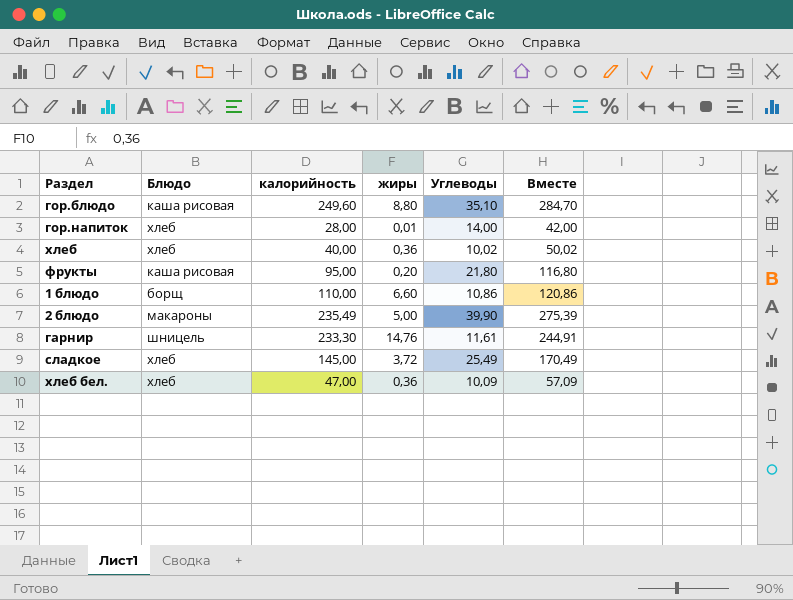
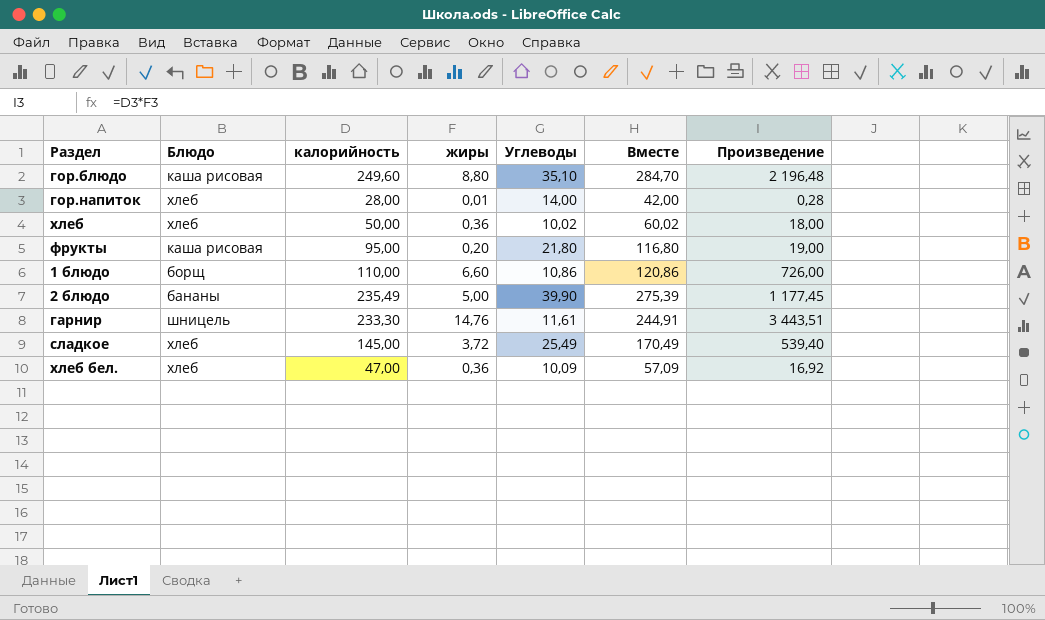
column Произведение | formula: none -> [калорийность] * [жиры]
хлеб | калорийность: 40,00 -> 50,00
хлеб | Вместе: 50,02 -> 60,02
2 блюдо | Блюдо: макароны -> бананы

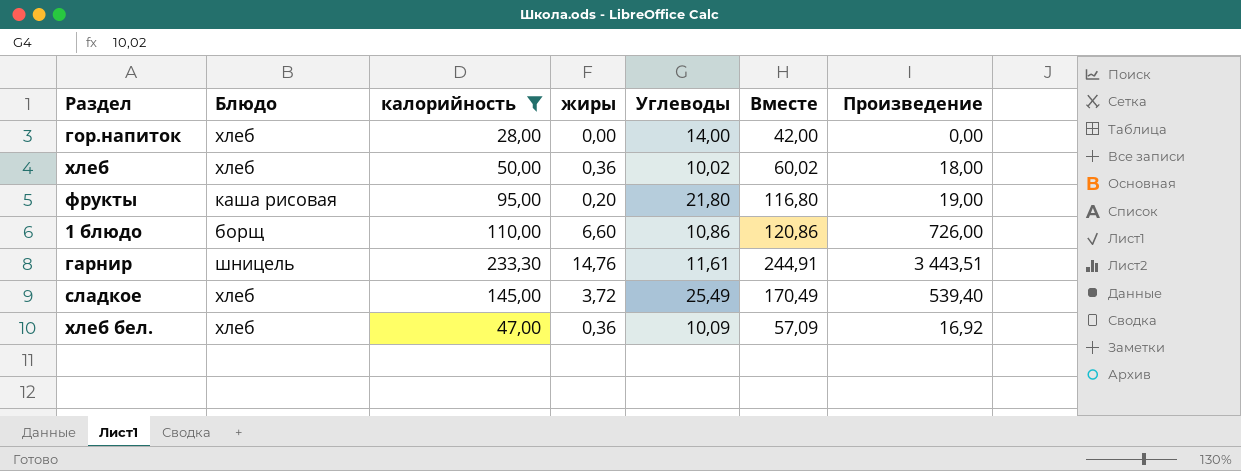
filter: none -> калорийность <= 233,30
гор.напиток | жиры: 0,01 -> 0,00
гор.напиток | Произведение: 0,28 -> 0,00

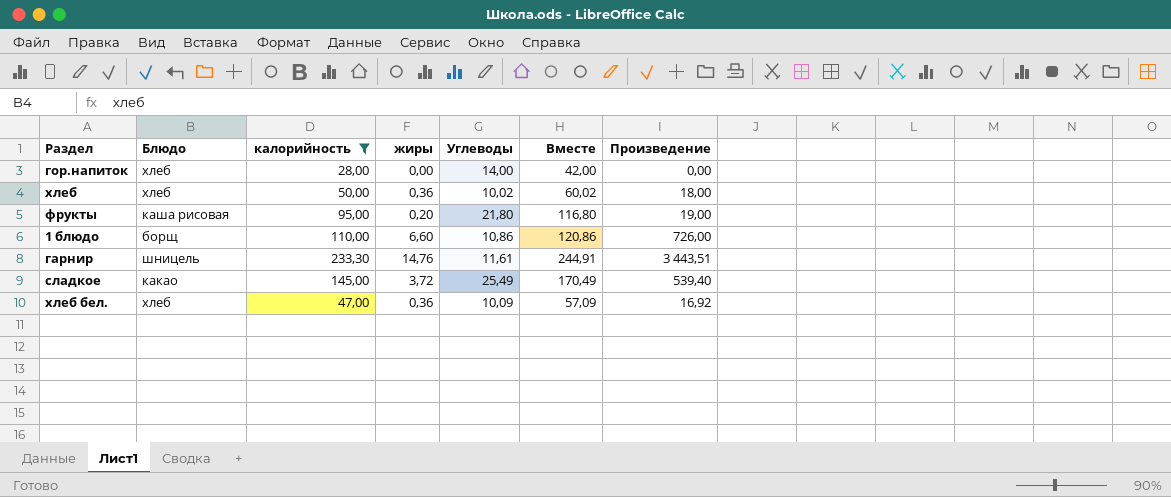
сладкое | Блюдо: хлеб -> какао

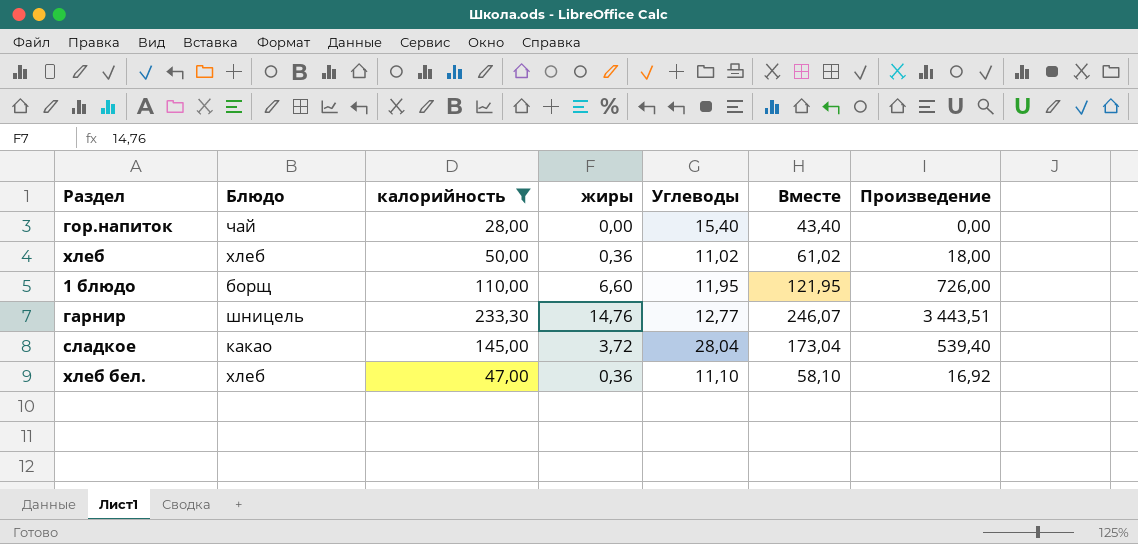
row фрукты: каша рисовая | 95,00 | 0,20 | 21,80 | 116,80 | 19,00 -> none
гор.напиток | Блюдо: хлеб -> чай
гор.напиток | Углеводы: 14,00 -> 15,40
гор.напиток | Вместе: 42,00 -> 43,40
хлеб | Углеводы: 10,02 -> 11,02
хлеб | Вместе: 60,02 -> 61,02
1 блюдо | Углеводы: 10,86 -> 11,95
1 блюдо | Вместе: 120,86 -> 121,95
гарнир | Углеводы: 11,61 -> 12,77
гарнир | Вместе: 244,91 -> 246,07
сладкое | Углеводы: 25,49 -> 28,04
сладкое | Вместе: 170,49 -> 173,04
хлеб бел. | Углеводы: 10,09 -> 11,10
хлеб бел. | Вместе: 57,09 -> 58,10

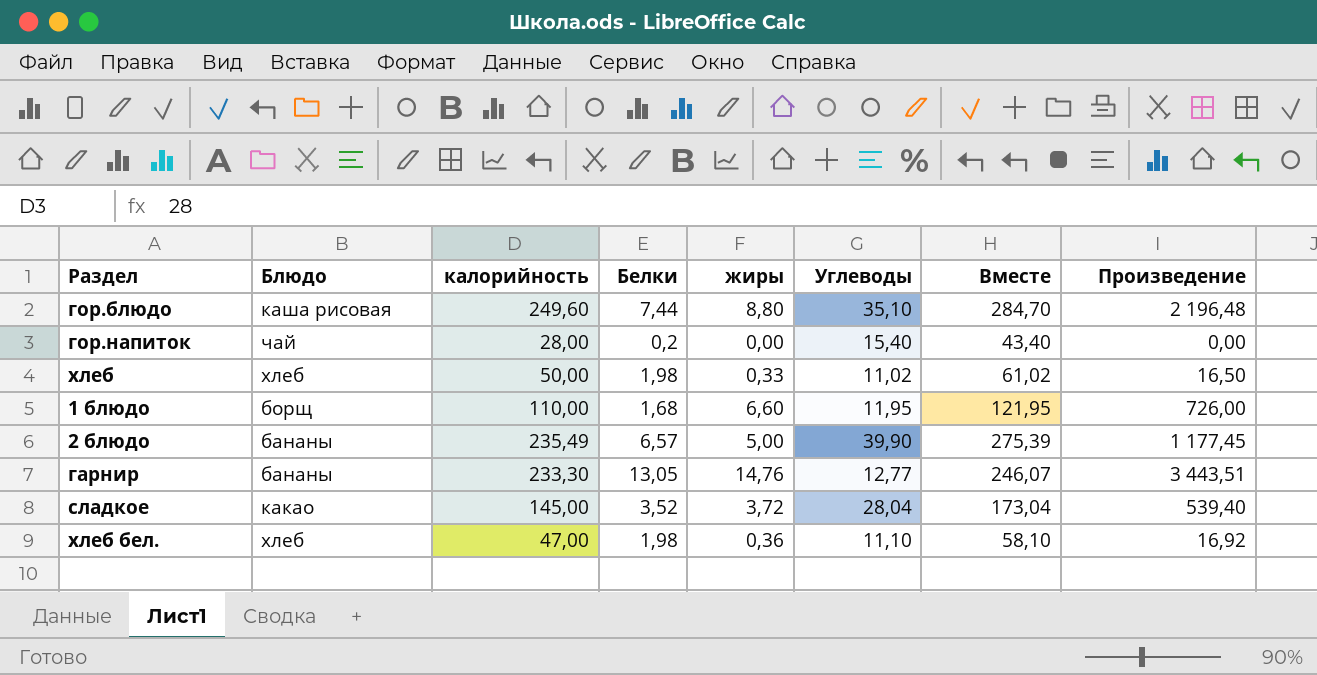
filter: калорийность <= 233,30 -> none
column Белки | position: none -> 4
хлеб | жиры: 0,36 -> 0,33
хлеб | Произведение: 18,00 -> 16,50
гарнир | Блюдо: шницель -> бананы

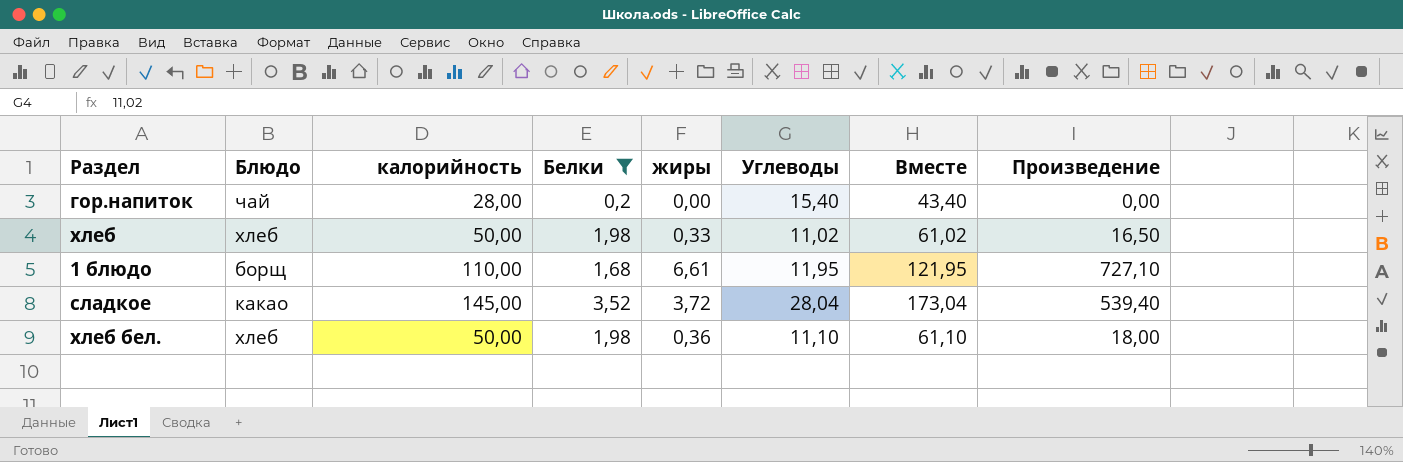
filter: none -> Белки <= 3,52
1 блюдо | жиры: 6,60 -> 6,61
1 блюдо | Произведение: 726,00 -> 727,10
хлеб бел. | калорийность: 47,00 -> 50,00
хлеб бел. | Вместе: 58,10 -> 61,10
хлеб бел. | Произведение: 16,92 -> 18,00

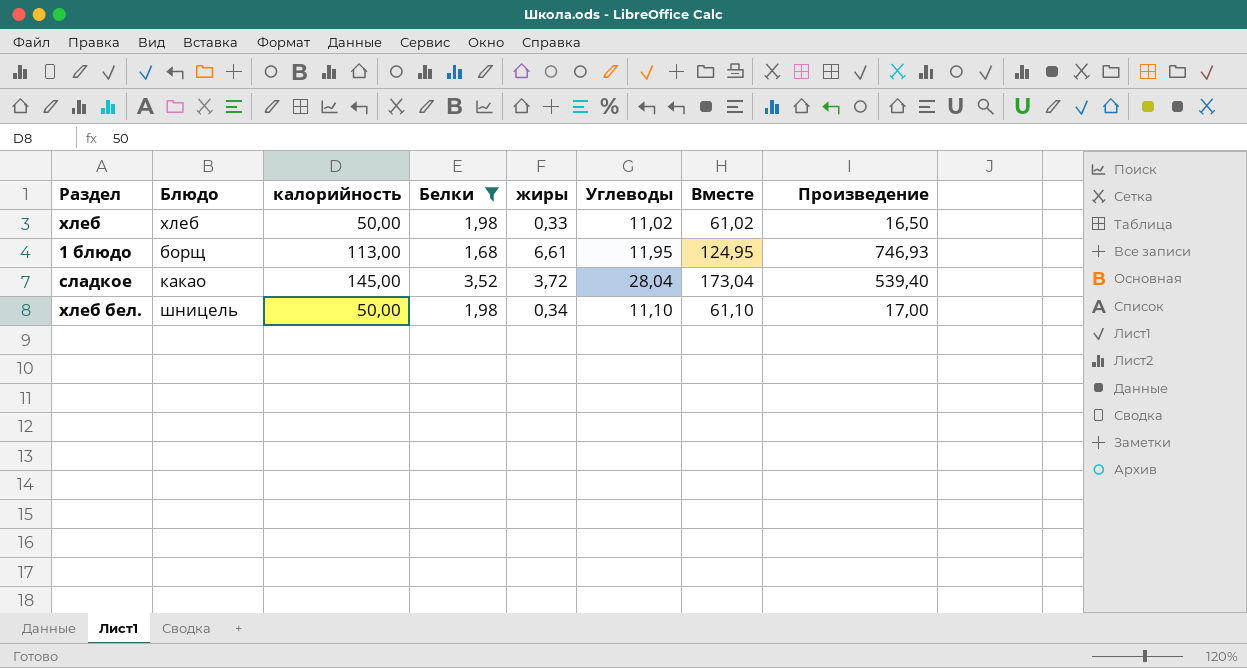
row гор.напиток: чай | 28,00 | 0,2 | 0,00 | 15,40 | 43,40 | 0,00 -> none
1 блюдо | калорийность: 110,00 -> 113,00
1 блюдо | Вместе: 121,95 -> 124,95
1 блюдо | Произведение: 727,10 -> 746,93
хлеб бел. | Блюдо: хлеб -> шницель
хлеб бел. | жиры: 0,36 -> 0,34
хлеб бел. | Произведение: 18,00 -> 17,00

